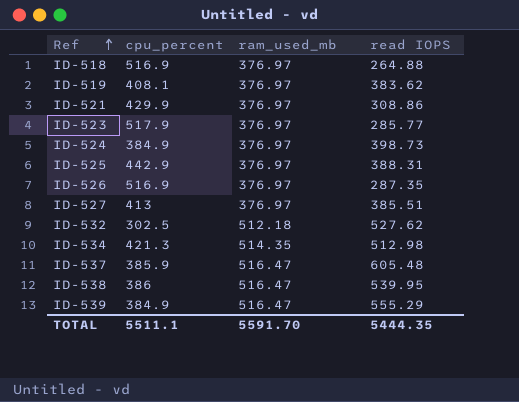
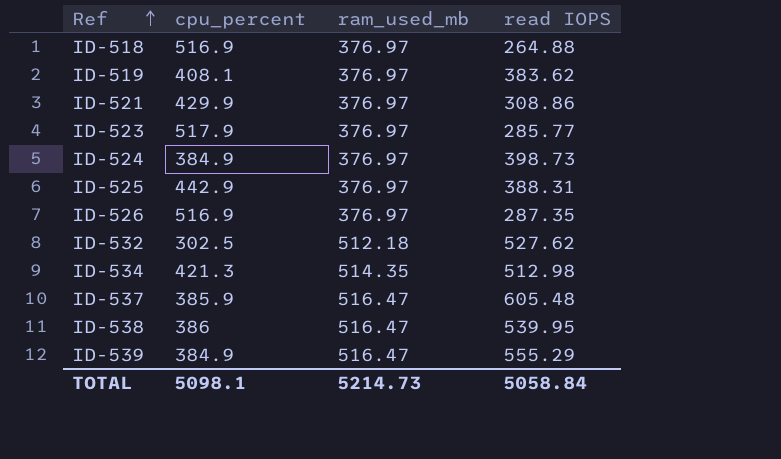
row ID-527: 413 | 376.97 | 385.51 -> none
TOTAL | cpu_percent: 5511.1 -> 5098.1
TOTAL | ram_used_mb: 5591.70 -> 5214.73
TOTAL | read IOPS: 5444.35 -> 5058.84

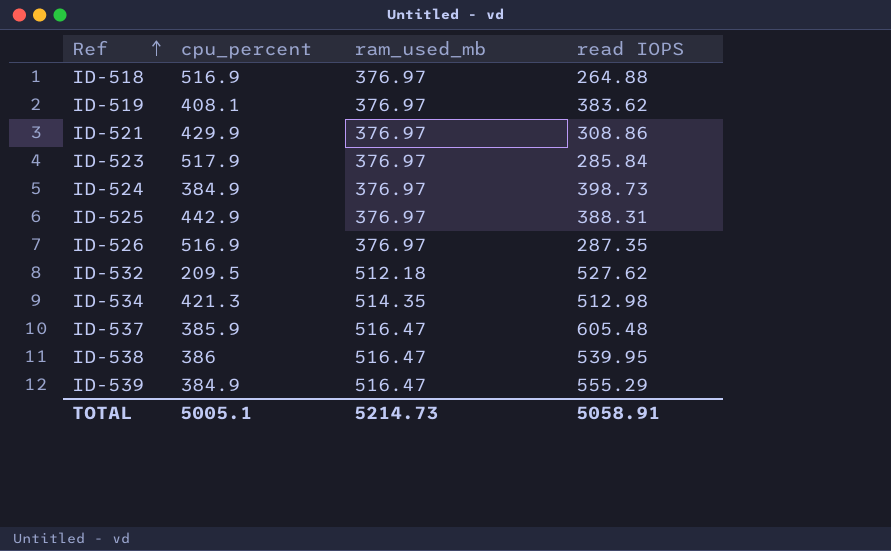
ID-523 | read IOPS: 285.77 -> 285.84
ID-532 | cpu_percent: 302.5 -> 209.5
TOTAL | cpu_percent: 5098.1 -> 5005.1
TOTAL | read IOPS: 5058.84 -> 5058.91

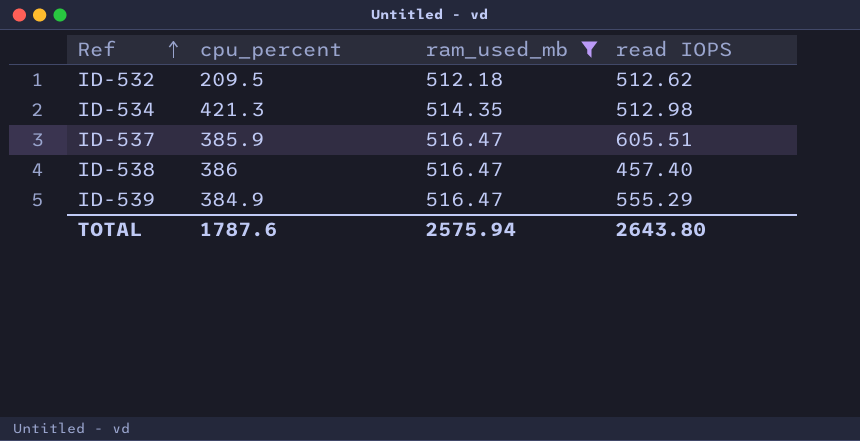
filter: none -> ram_used_mb != 376.97
ID-532 | read IOPS: 527.62 -> 512.62
ID-537 | read IOPS: 605.48 -> 605.51
ID-538 | read IOPS: 539.95 -> 457.40
TOTAL | cpu_percent: 5005.1 -> 1787.6
TOTAL | ram_used_mb: 5214.73 -> 2575.94
TOTAL | read IOPS: 5058.91 -> 2643.80

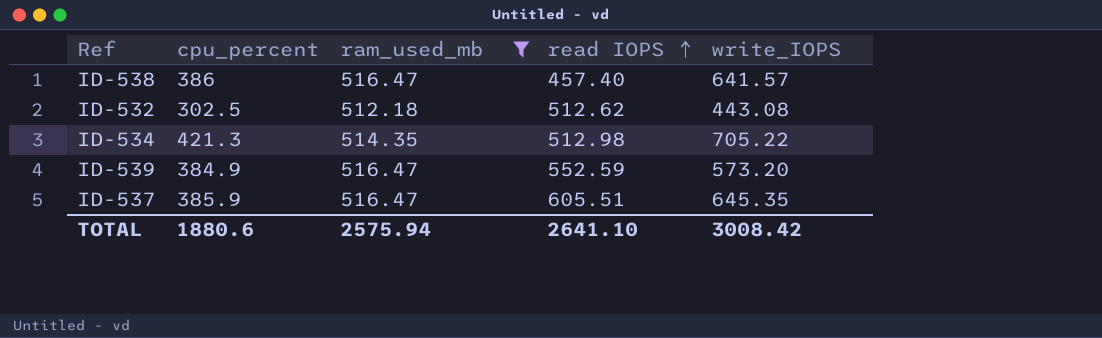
row order: Ref ascending -> read IOPS ascending
column write_IOPS | position: none -> 5
ID-532 | cpu_percent: 209.5 -> 302.5
ID-539 | read IOPS: 555.29 -> 552.59
TOTAL | cpu_percent: 1787.6 -> 1880.6
TOTAL | read IOPS: 2643.80 -> 2641.10

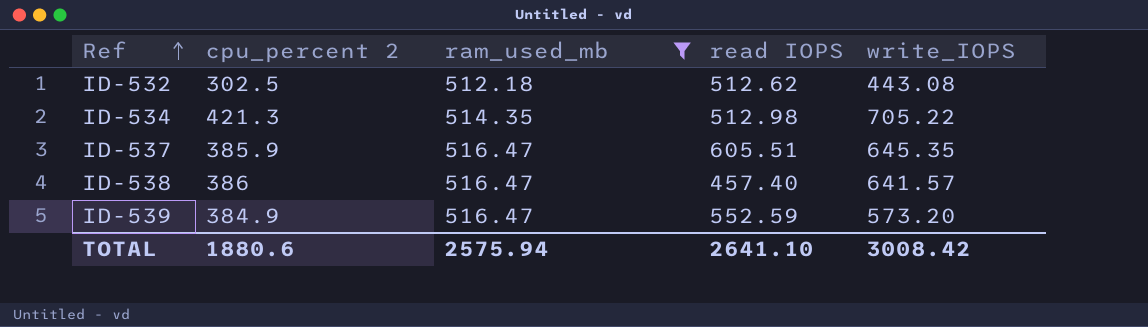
row order: read IOPS ascending -> Ref ascending
column name: cpu_percent -> cpu_percent 2

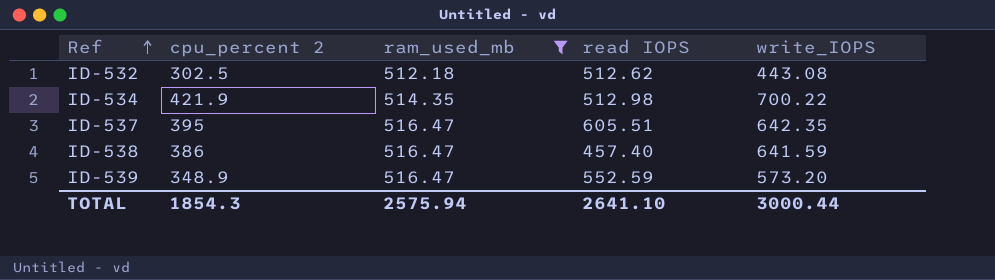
ID-534 | cpu_percent 2: 421.3 -> 421.9
ID-534 | write_IOPS: 705.22 -> 700.22
ID-537 | cpu_percent 2: 385.9 -> 395
ID-537 | write_IOPS: 645.35 -> 642.35
ID-538 | write_IOPS: 641.57 -> 641.59
ID-539 | cpu_percent 2: 384.9 -> 348.9
TOTAL | cpu_percent 2: 1880.6 -> 1854.3
TOTAL | write_IOPS: 3008.42 -> 3000.44

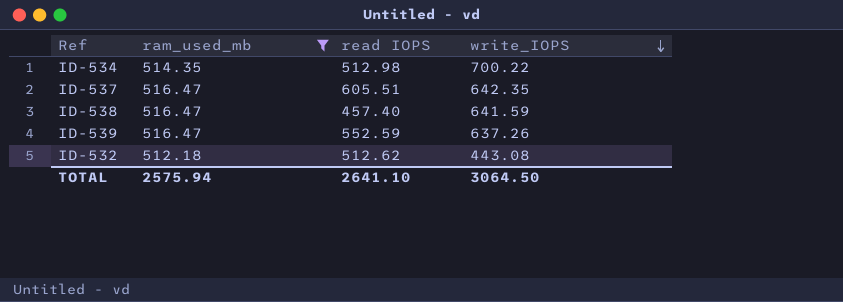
row order: Ref ascending -> write_IOPS descending
column cpu_percent 2 | position: 2 -> none
ID-539 | write_IOPS: 573.20 -> 637.26
TOTAL | write_IOPS: 3000.44 -> 3064.50

